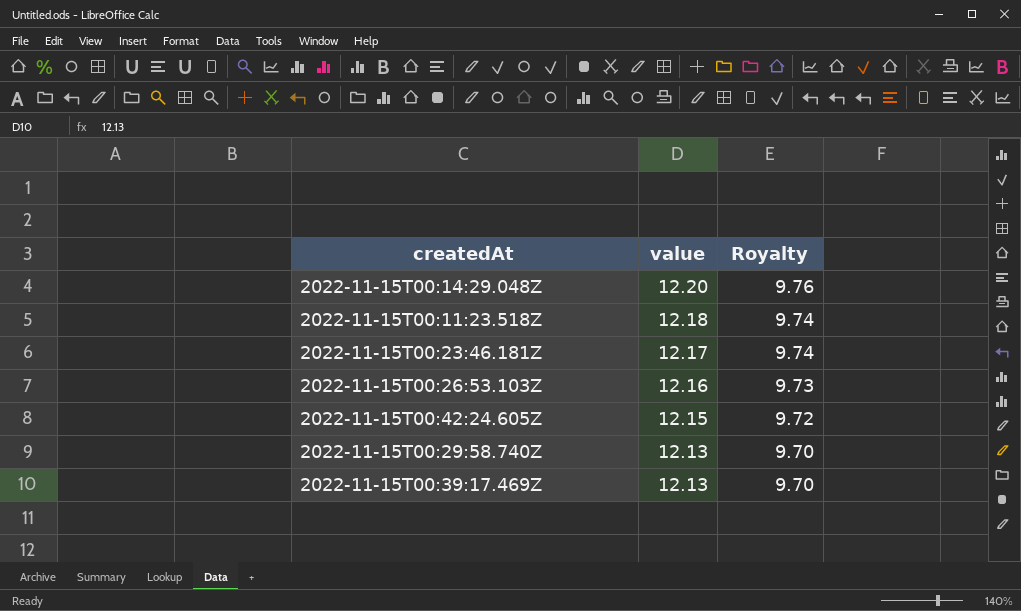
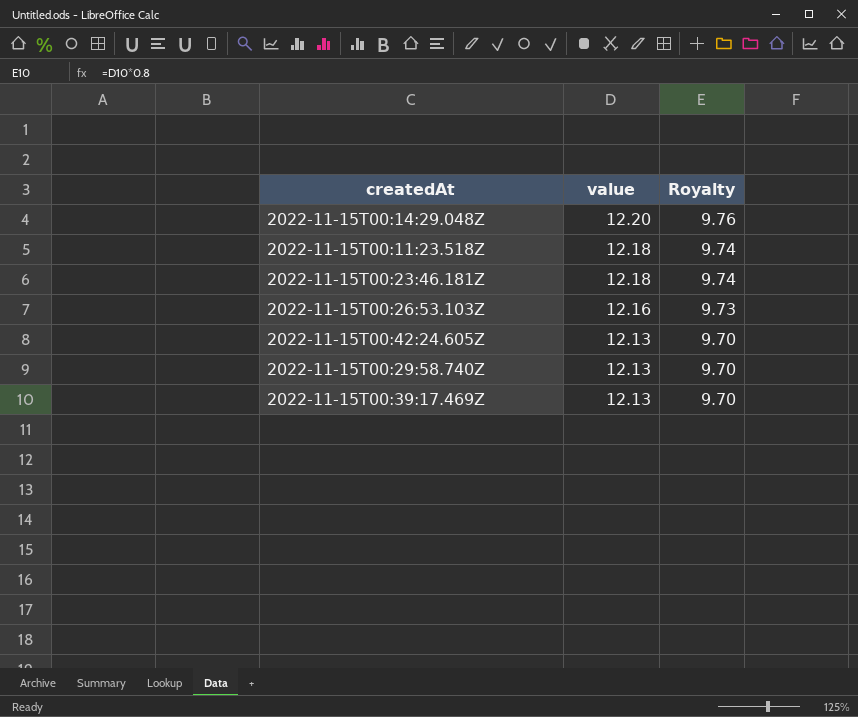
2022-11-15T00:23:46.181Z | value: 12.17 -> 12.18
2022-11-15T00:42:24.605Z | value: 12.15 -> 12.13
2022-11-15T00:42:24.605Z | Royalty: 9.72 -> 9.70

